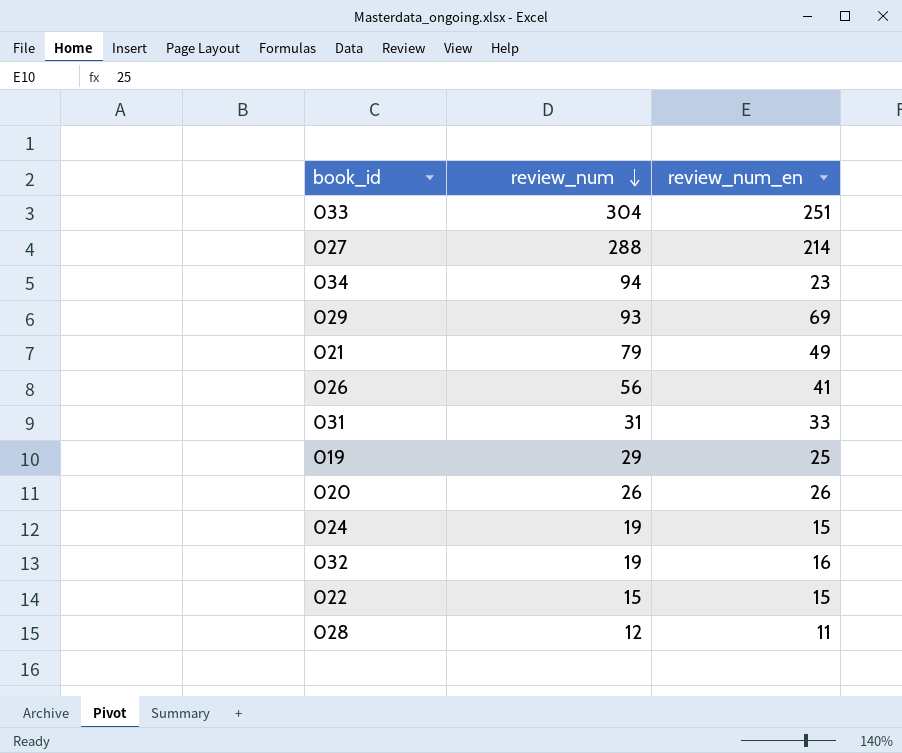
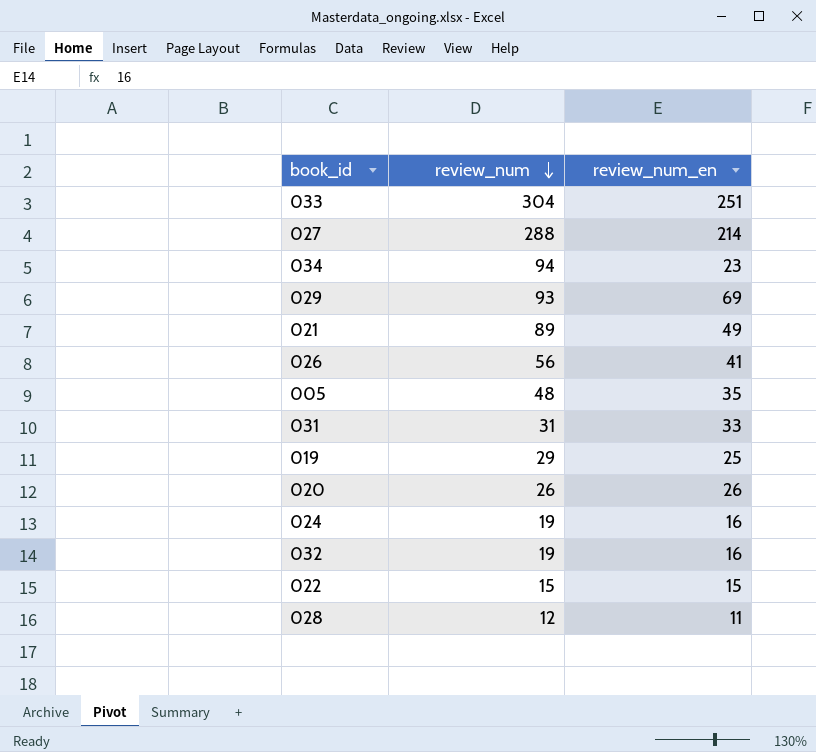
021 | review_num: 79 -> 89
row 005: none -> 48 | 35
024 | review_num_en: 15 -> 16

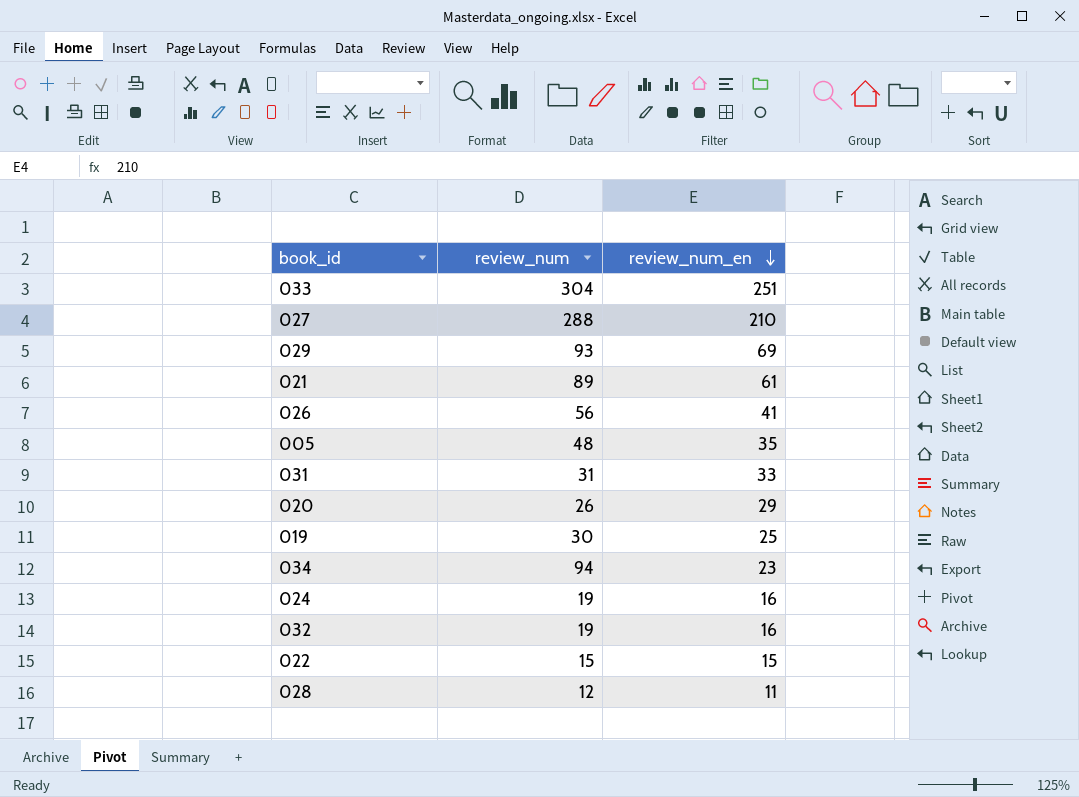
row order: review_num descending -> review_num_en descending
027 | review_num_en: 214 -> 210
021 | review_num_en: 49 -> 61
020 | review_num_en: 26 -> 29
019 | review_num: 29 -> 30

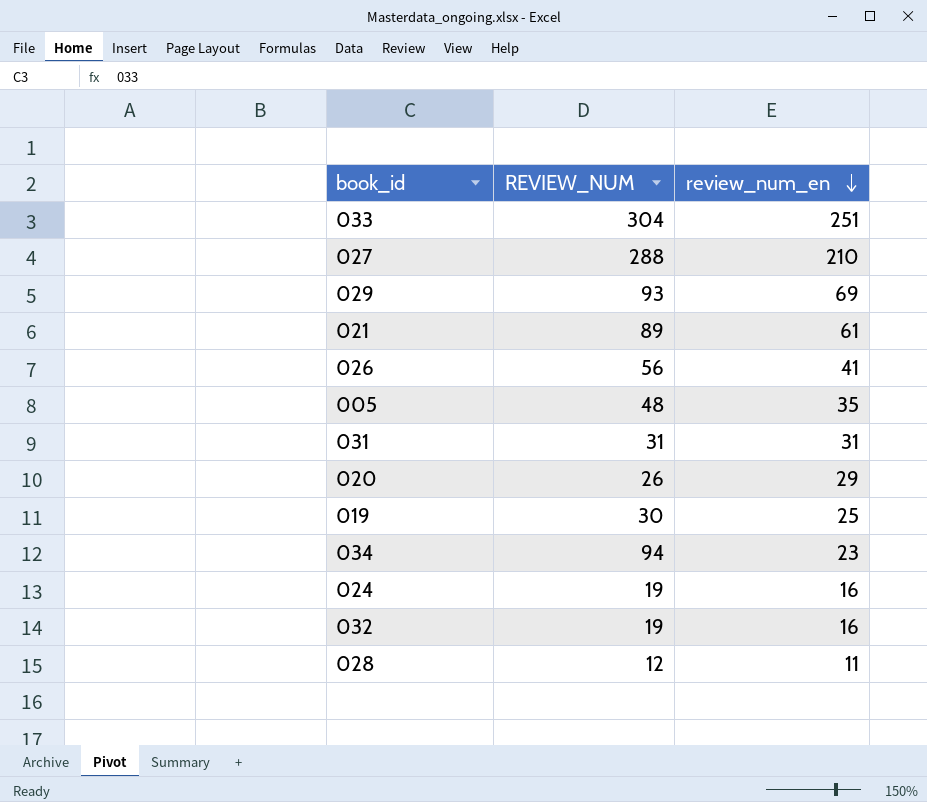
column name: review_num -> REVIEW_NUM
row 022: 15 | 15 -> none
031 | review_num_en: 33 -> 31

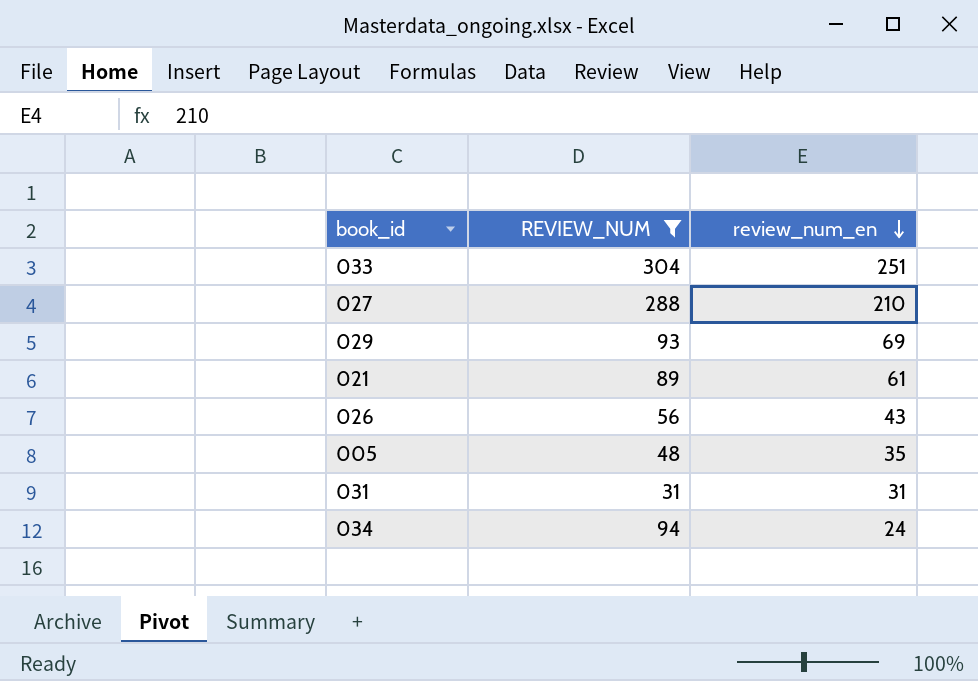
filter: none -> REVIEW_NUM >= 31
026 | review_num_en: 41 -> 43
034 | review_num_en: 23 -> 24

